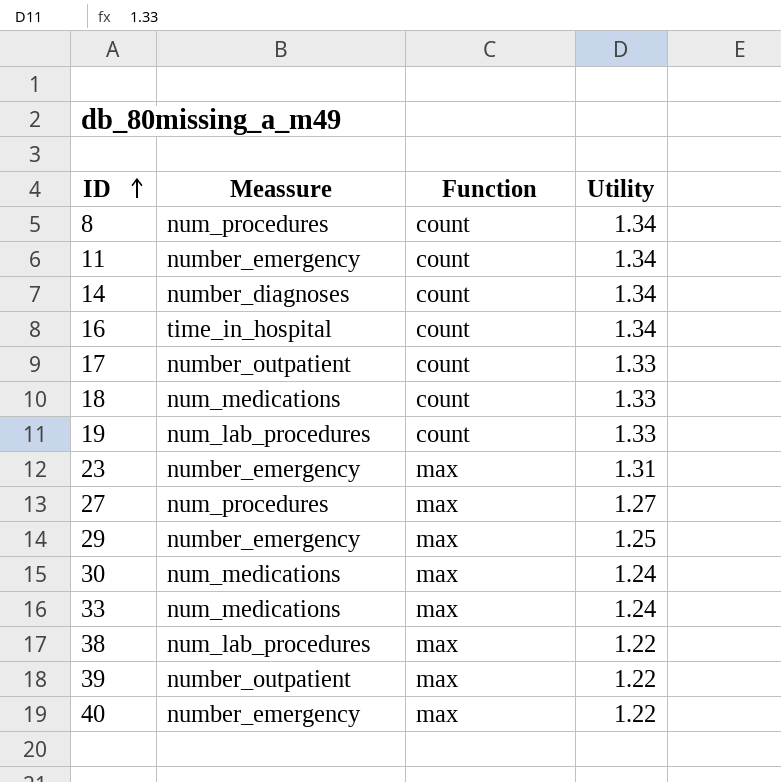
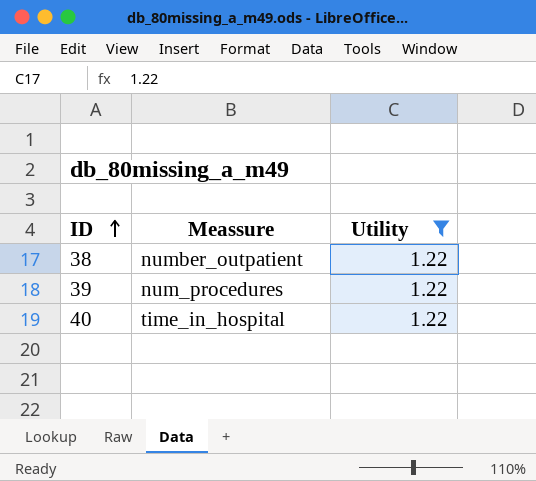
filter: none -> Utility = 1.22
column Function | position: 3 -> none
38 | Meassure: num_lab_procedures -> number_outpatient
39 | Meassure: number_outpatient -> num_procedures
40 | Meassure: number_emergency -> time_in_hospital

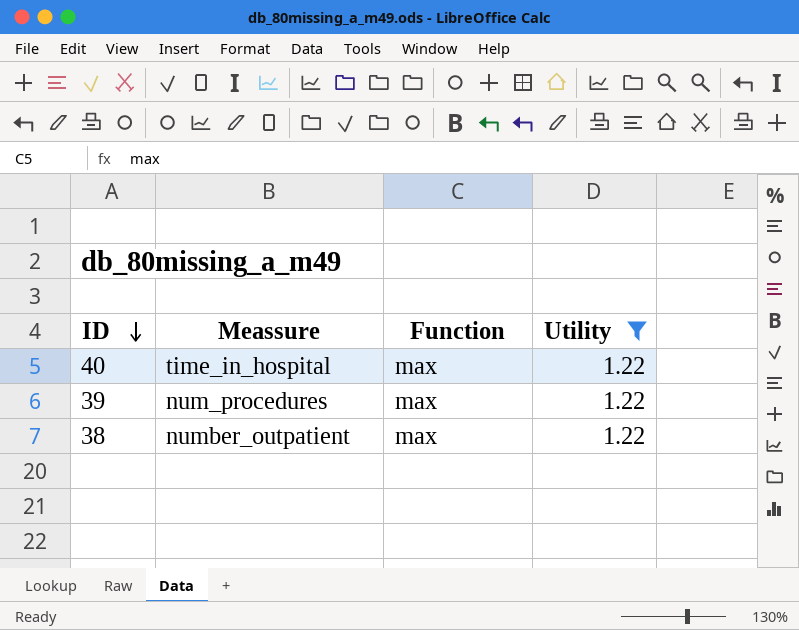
row order: ID ascending -> ID descending
column Function | position: none -> 3

